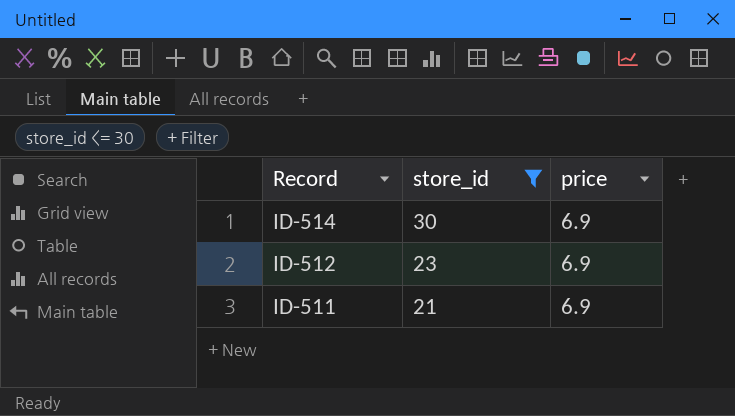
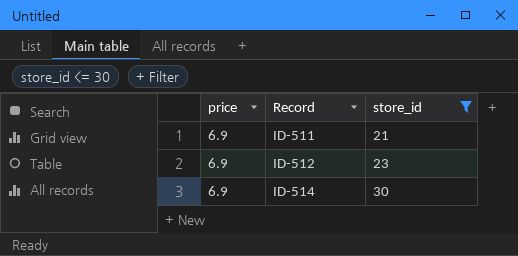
row order: Record descending -> Record ascending
column price | position: 3 -> 1

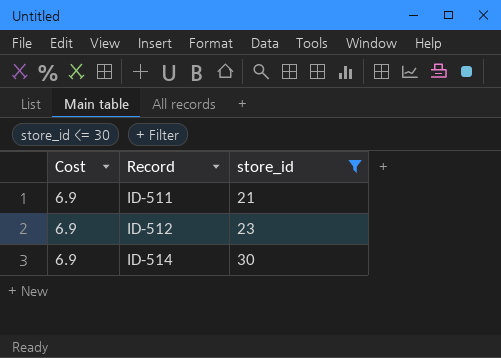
column name: price -> Cost

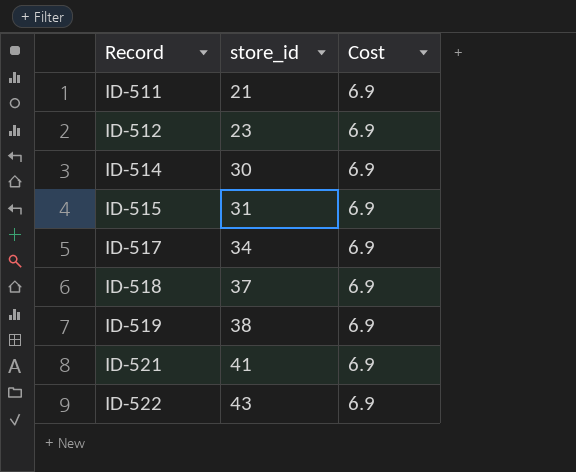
filter: store_id <= 30 -> none
column Cost | position: 1 -> 3

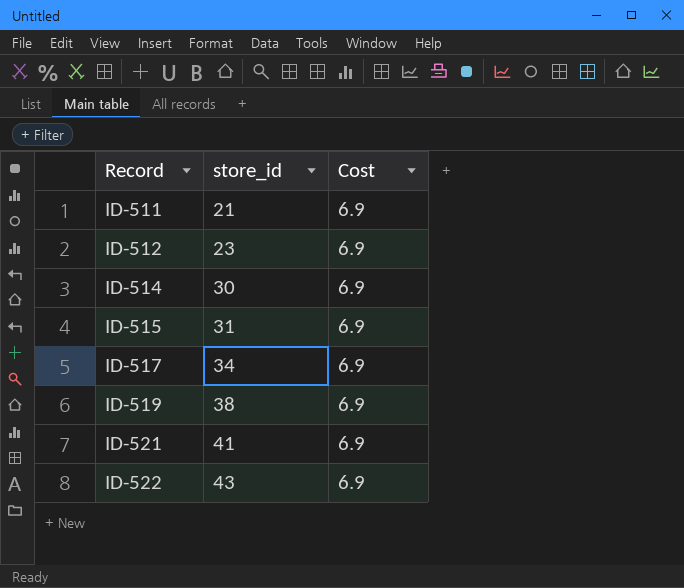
row ID-518: 37 | 6.9 -> none

